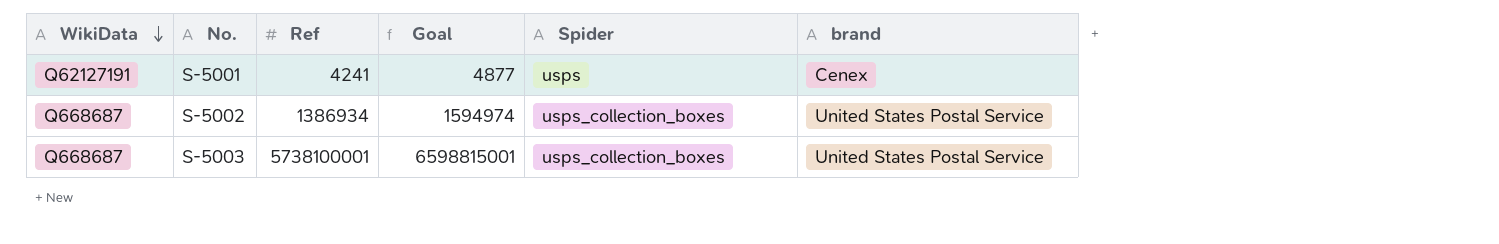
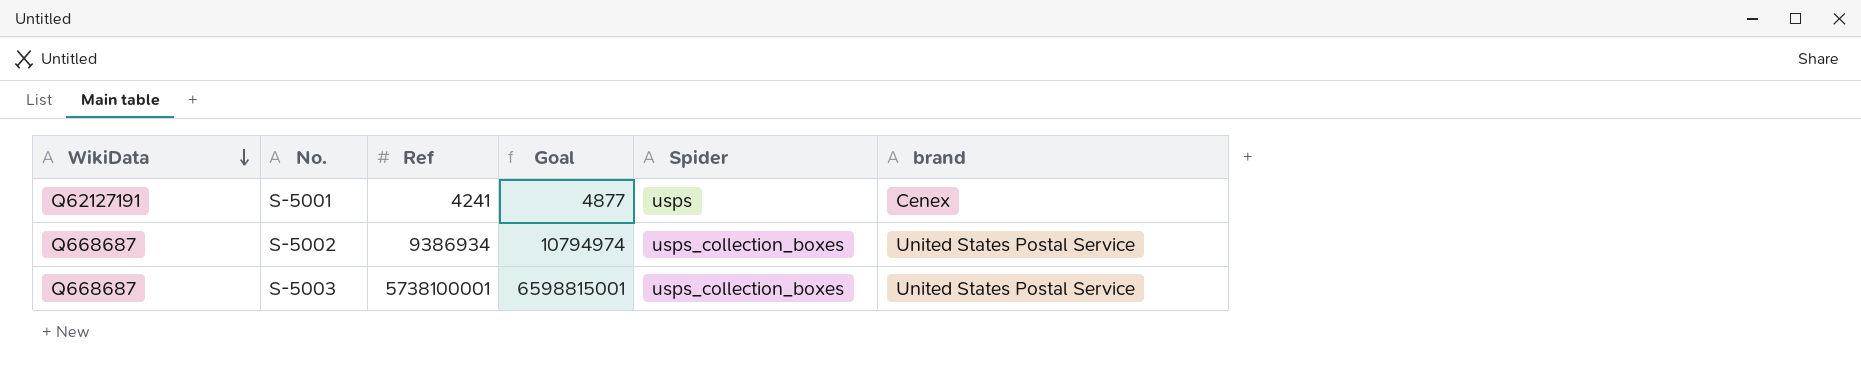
S-5002 | Ref: 1386934 -> 9386934
S-5002 | Goal: 1594974 -> 10794974

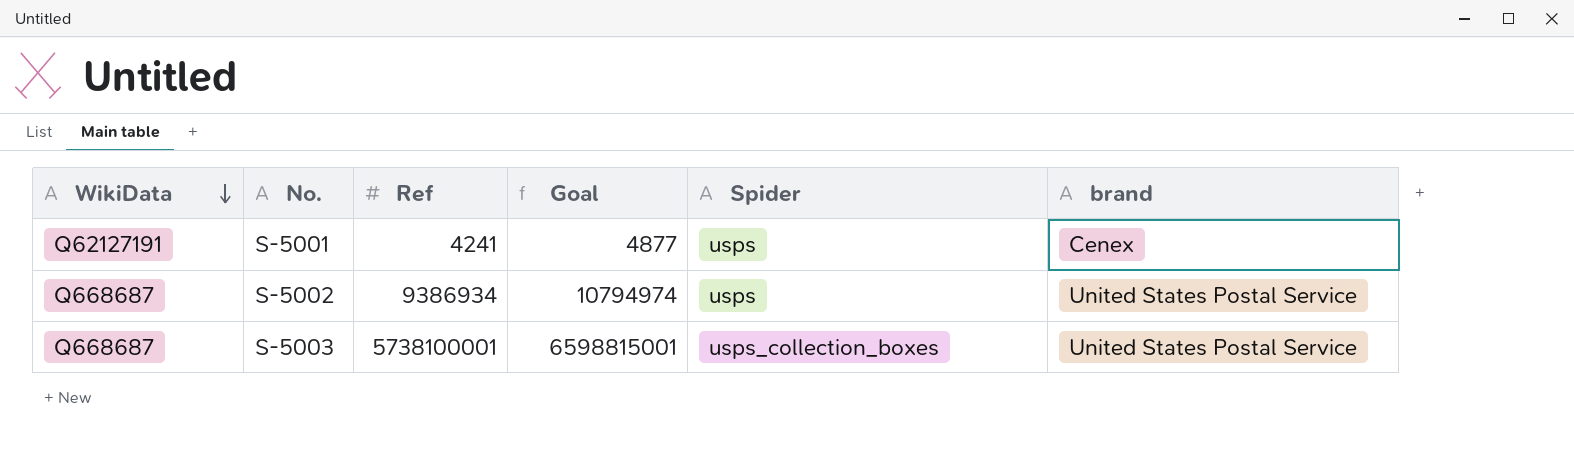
S-5002 | Spider: usps_collection_boxes -> usps

